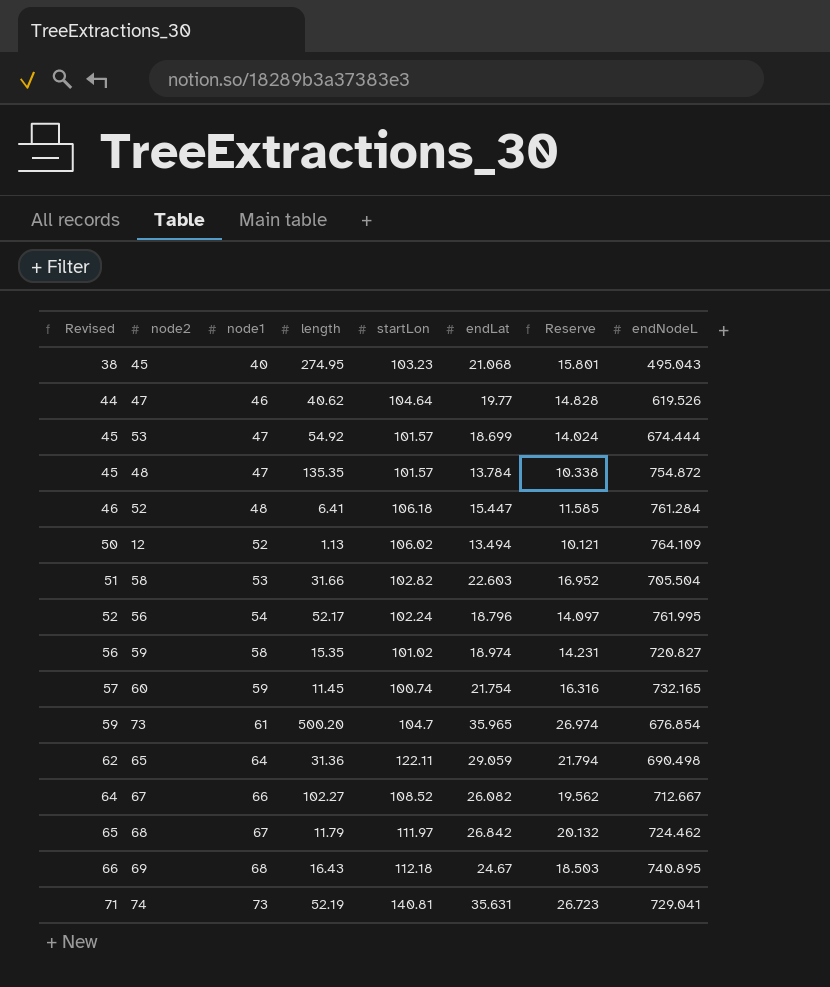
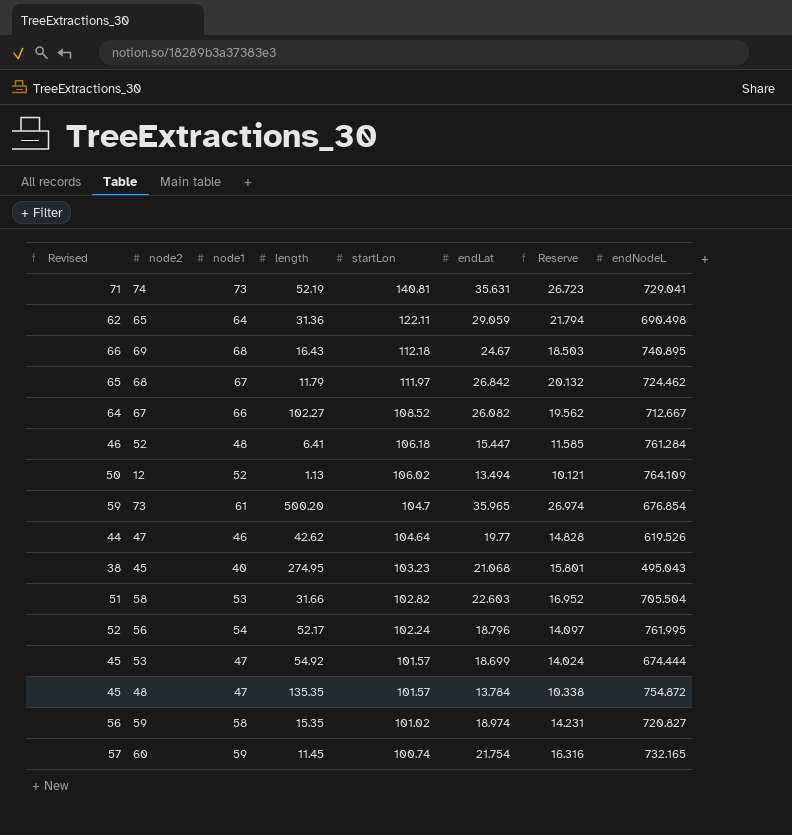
row order: Revised ascending -> startLon descending
47 | length: 40.62 -> 42.62

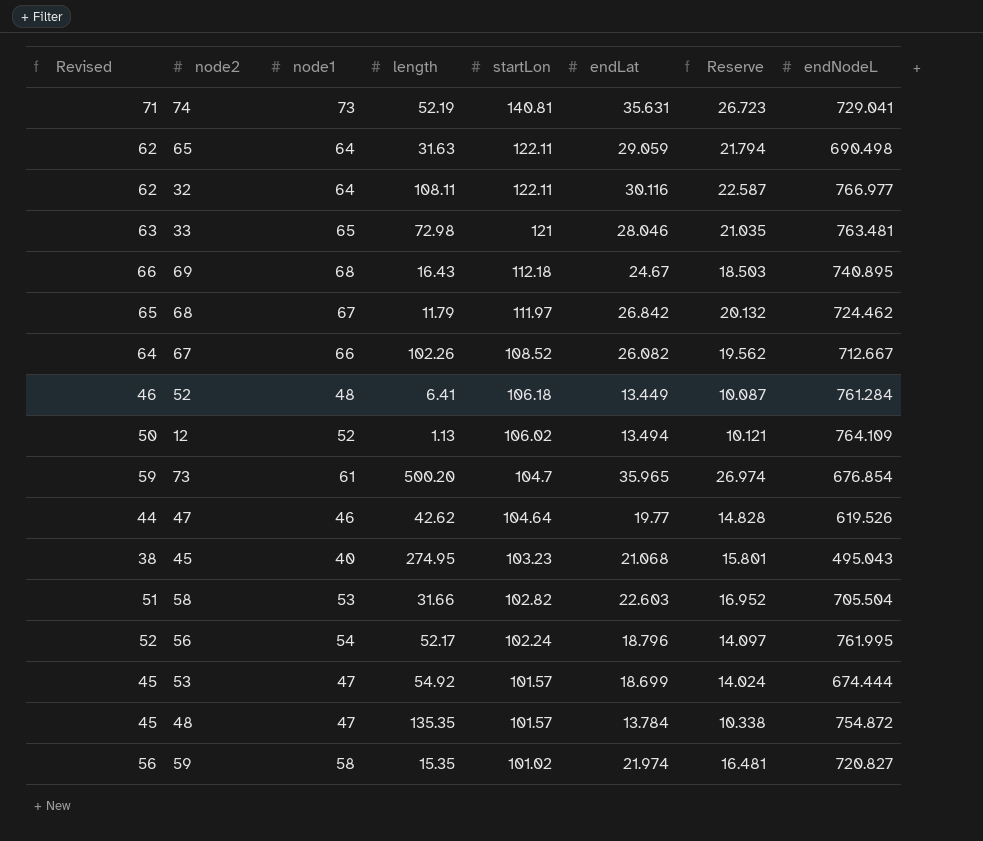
row 60: 57 | 59 | 11.45 | 100.74 | 21.754 | 16.316 | 732.165 -> none
65 | length: 31.36 -> 31.63
row 32: none -> 62 | 64 | 108.11 | 122.11 | 30.116 | 22.587 | 766.977
row 33: none -> 63 | 65 | 72.98 | 121 | 28.046 | 21.035 | 763.481
67 | length: 102.27 -> 102.26
52 | endLat: 15.447 -> 13.449
52 | Reserve: 11.585 -> 10.087
59 | endLat: 18.974 -> 21.974
59 | Reserve: 14.231 -> 16.481

